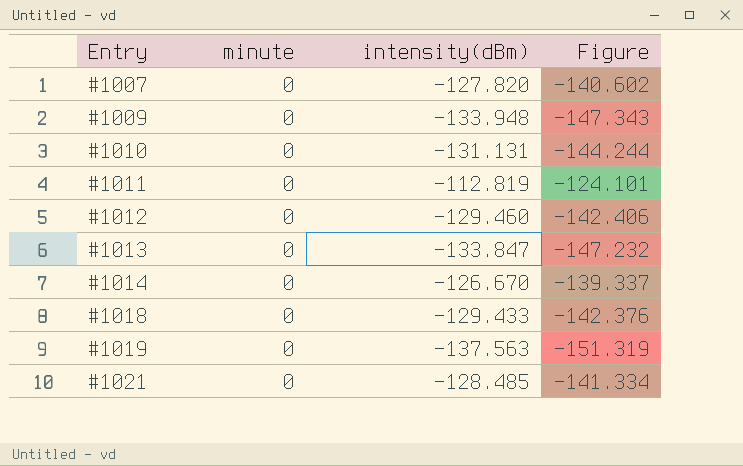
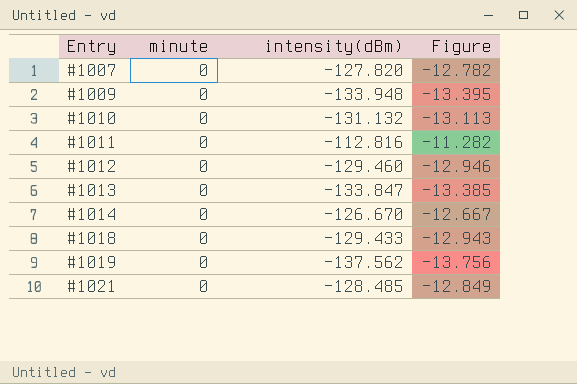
column Figure | formula: [intensity(dBm)] * 1.1 -> [intensity(dBm)] * 0.1
#1010 | intensity(dBm): -131.131 -> -131.132
#1011 | intensity(dBm): -112.819 -> -112.816
#1019 | intensity(dBm): -137.563 -> -137.562

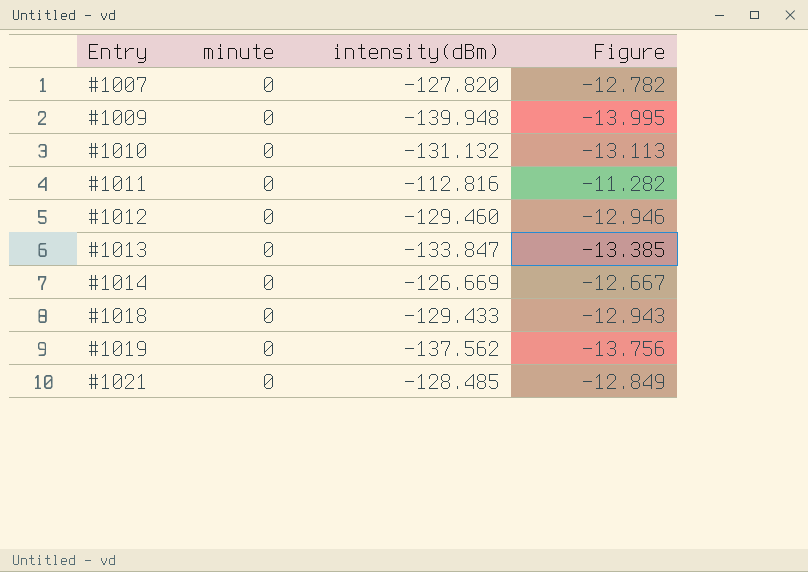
#1009 | intensity(dBm): -133.948 -> -139.948
#1009 | Figure: -13.395 -> -13.995
#1014 | intensity(dBm): -126.670 -> -126.669

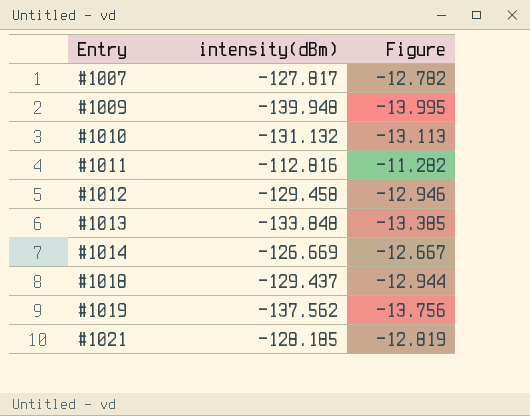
column minute | position: 2 -> none
#1007 | intensity(dBm): -127.820 -> -127.817
#1012 | intensity(dBm): -129.460 -> -129.458
#1013 | intensity(dBm): -133.847 -> -133.848
#1018 | intensity(dBm): -129.433 -> -129.437
#1018 | Figure: -12.943 -> -12.944
#1021 | intensity(dBm): -128.485 -> -128.185
#1021 | Figure: -12.849 -> -12.819

